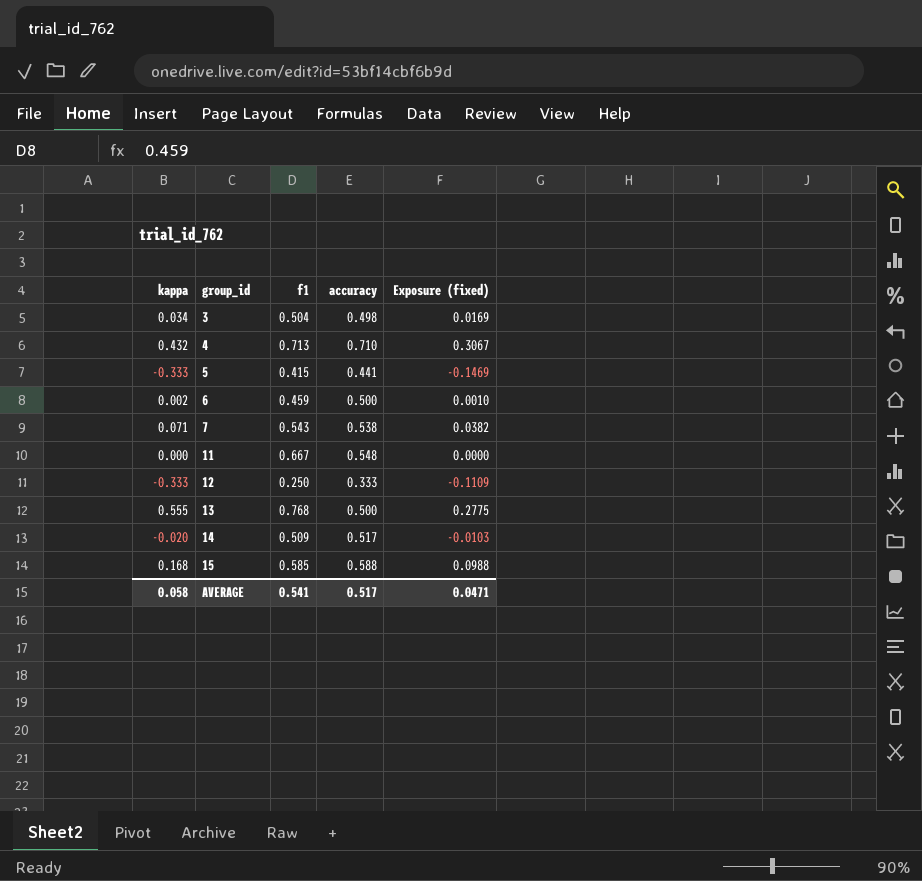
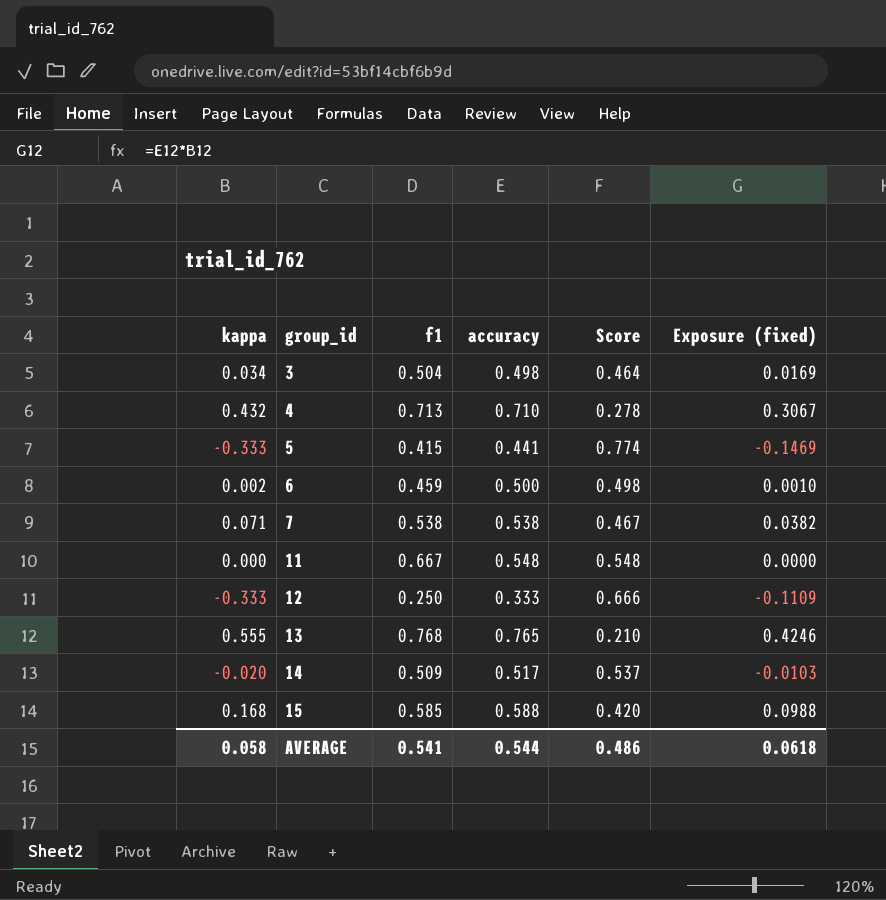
column Score | formula: none -> [accuracy] - [kappa]
7 | f1: 0.543 -> 0.538
13 | accuracy: 0.500 -> 0.765
13 | Exposure (fixed): 0.2775 -> 0.4246
AVERAGE | accuracy: 0.517 -> 0.544
AVERAGE | Exposure (fixed): 0.0471 -> 0.0618

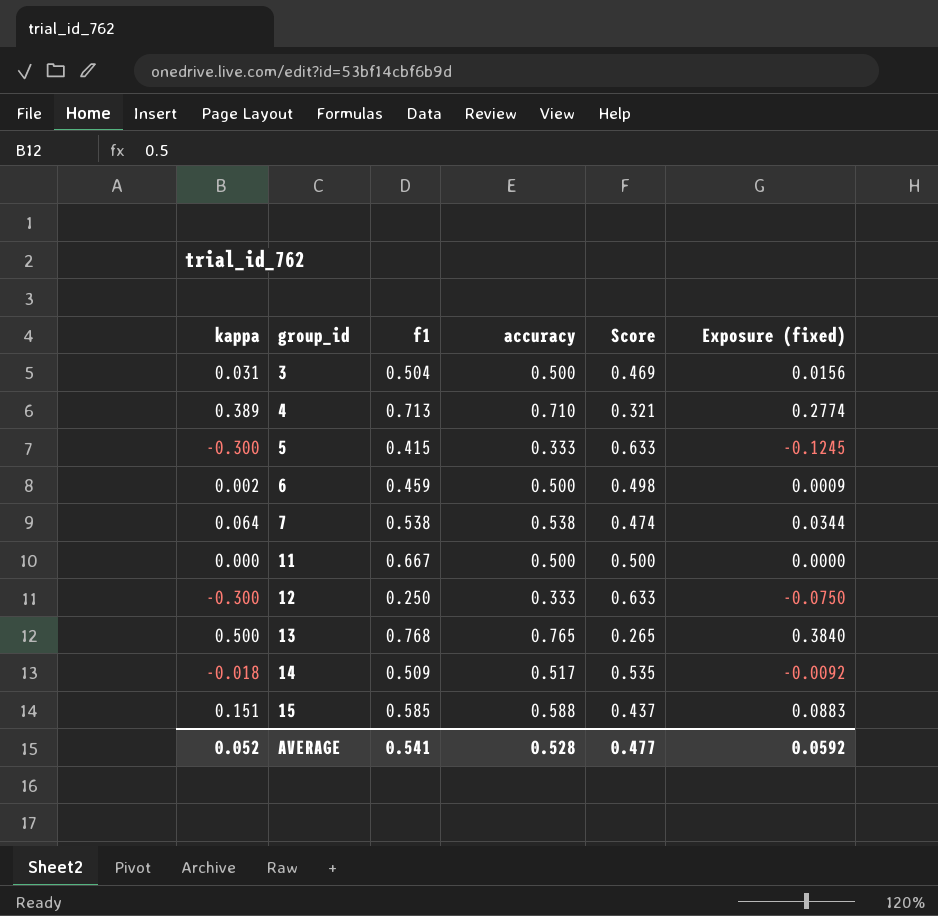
column Exposure (fixed) | formula: [kappa] * [accuracy] -> [kappa] * [f1]
3 | kappa: 0.034 -> 0.031
3 | accuracy: 0.498 -> 0.500
3 | Score: 0.464 -> 0.469
4 | kappa: 0.432 -> 0.389
4 | Score: 0.278 -> 0.321
5 | kappa: -0.333 -> -0.300
5 | accuracy: 0.441 -> 0.333
5 | Score: 0.774 -> 0.633
7 | kappa: 0.071 -> 0.064
7 | Score: 0.467 -> 0.474
11 | accuracy: 0.548 -> 0.500
11 | Score: 0.548 -> 0.500
12 | kappa: -0.333 -> -0.300
12 | Score: 0.666 -> 0.633
13 | kappa: 0.555 -> 0.500
13 | Score: 0.210 -> 0.265
14 | kappa: -0.020 -> -0.018
14 | Score: 0.537 -> 0.535
15 | kappa: 0.168 -> 0.151
15 | Score: 0.420 -> 0.437
AVERAGE | kappa: 0.058 -> 0.052
AVERAGE | accuracy: 0.544 -> 0.528
AVERAGE | Score: 0.486 -> 0.477
AVERAGE | Exposure (fixed): 0.0618 -> 0.0592

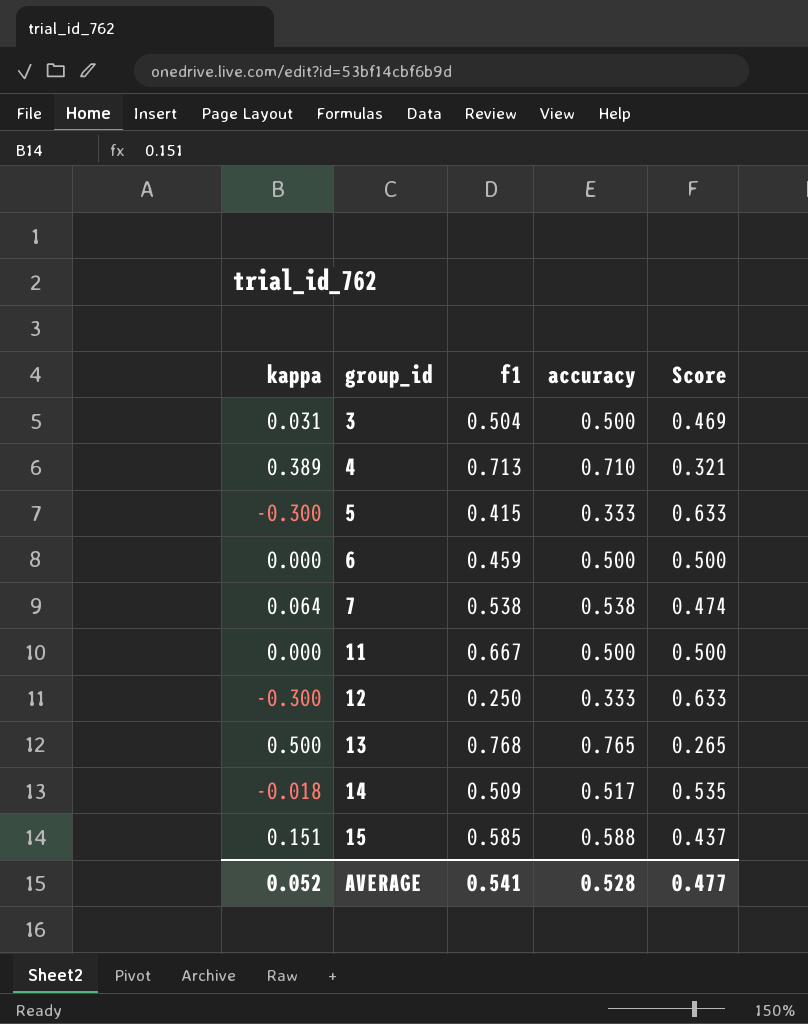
column Exposure (fixed) | formula: [kappa] * [f1] -> none
6 | kappa: 0.002 -> 0.000
6 | Score: 0.498 -> 0.500

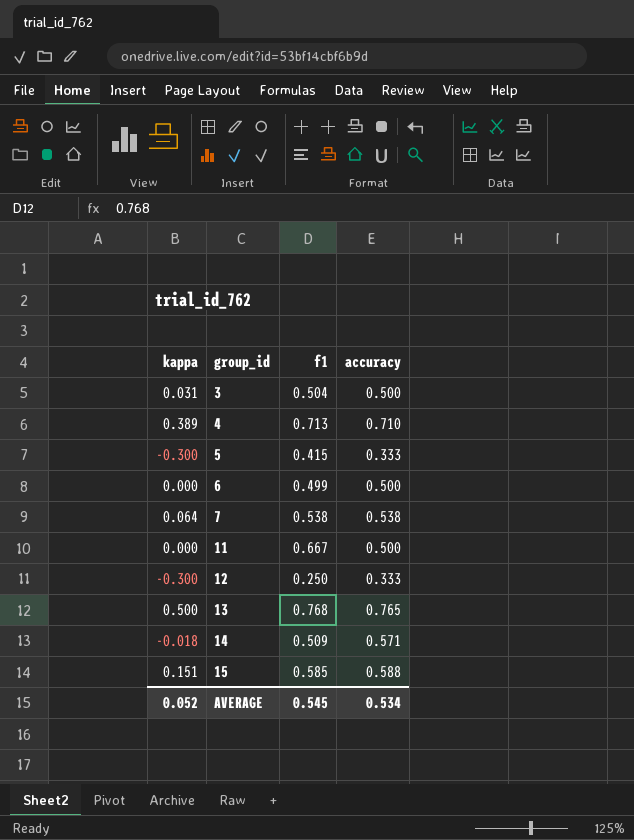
column Score | formula: [accuracy] - [kappa] -> none
6 | f1: 0.459 -> 0.499
14 | accuracy: 0.517 -> 0.571
AVERAGE | f1: 0.541 -> 0.545
AVERAGE | accuracy: 0.528 -> 0.534

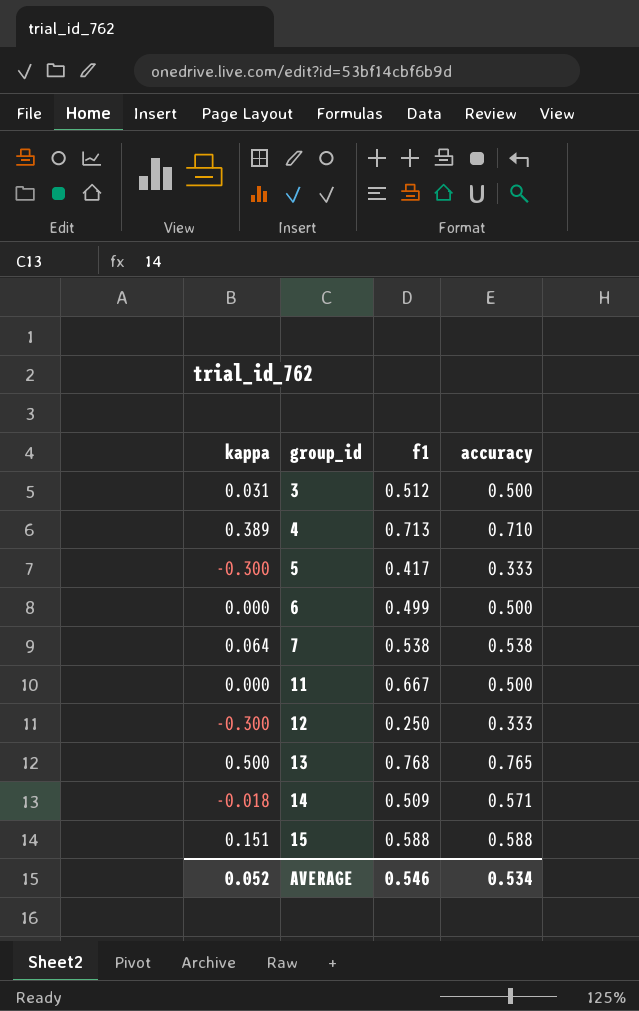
3 | f1: 0.504 -> 0.512
5 | f1: 0.415 -> 0.417
15 | f1: 0.585 -> 0.588
AVERAGE | f1: 0.545 -> 0.546

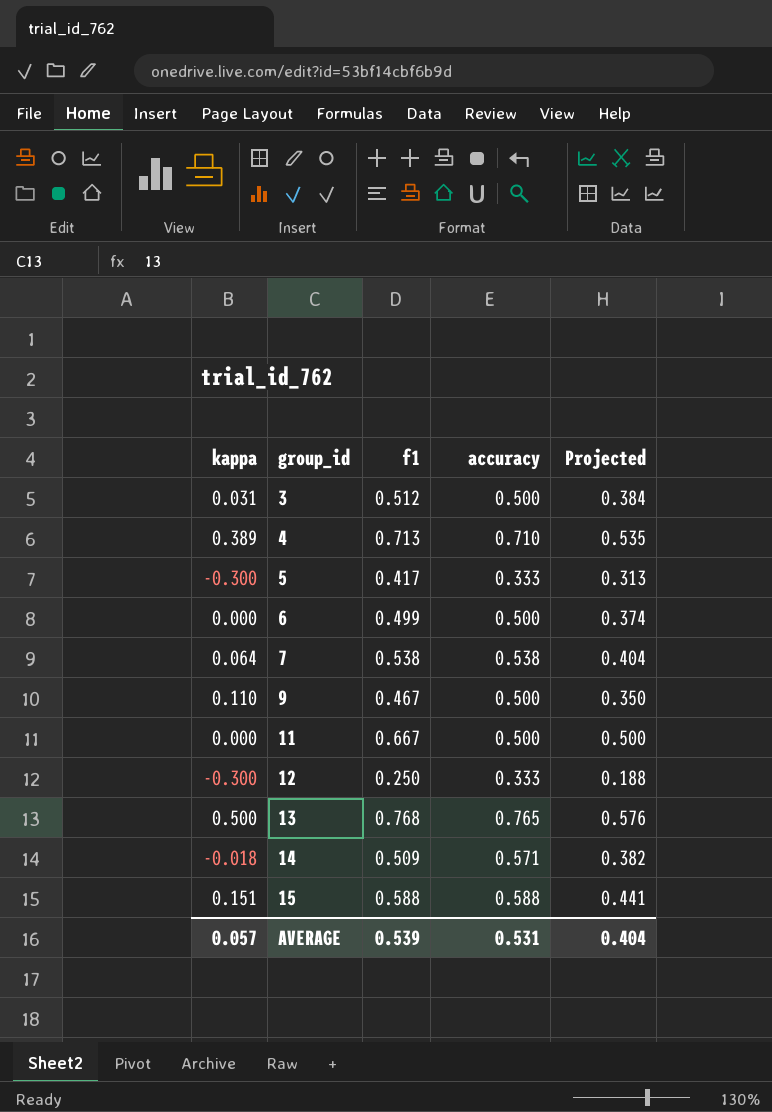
column Projected | formula: none -> [f1] * 0.75
row 9: none -> 0.110 | 0.467 | 0.500 | 0.350
AVERAGE | kappa: 0.052 -> 0.057
AVERAGE | f1: 0.546 -> 0.539
AVERAGE | accuracy: 0.534 -> 0.531

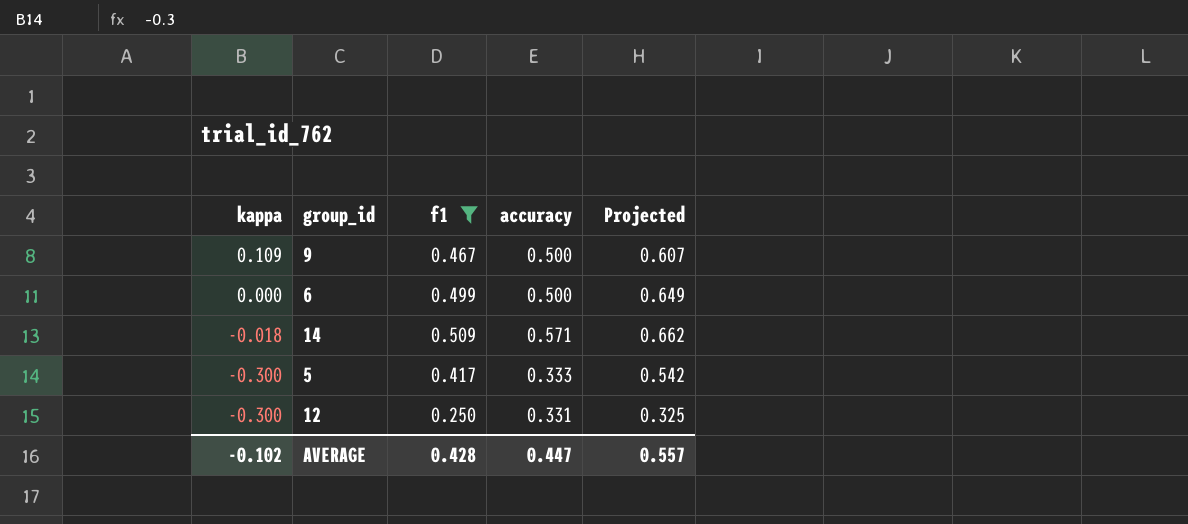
filter: none -> f1 <= 0.509
row order: group_id ascending -> kappa descending
column Projected | formula: [f1] * 0.75 -> [f1] * 1.3
9 | kappa: 0.110 -> 0.109
12 | accuracy: 0.333 -> 0.331
AVERAGE | kappa: 0.057 -> -0.102
AVERAGE | f1: 0.539 -> 0.428
AVERAGE | accuracy: 0.531 -> 0.447
AVERAGE | Projected: 0.404 -> 0.557

